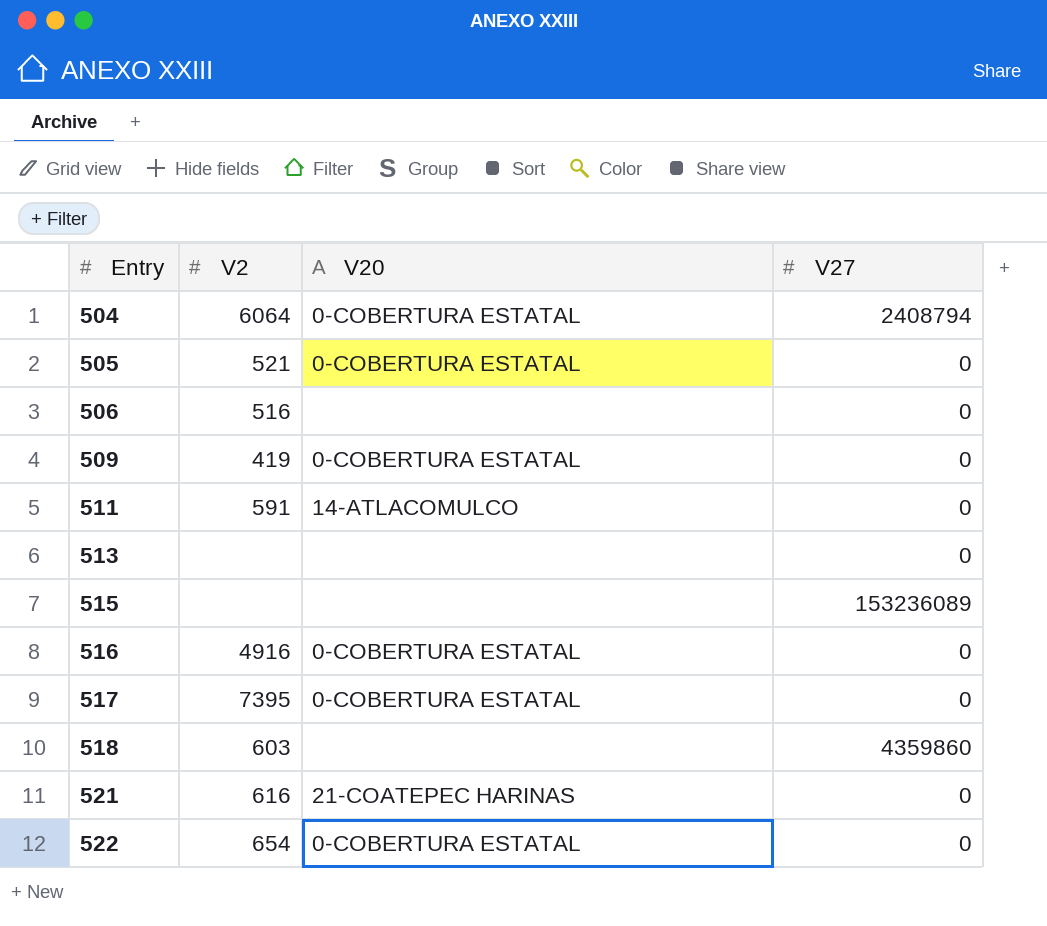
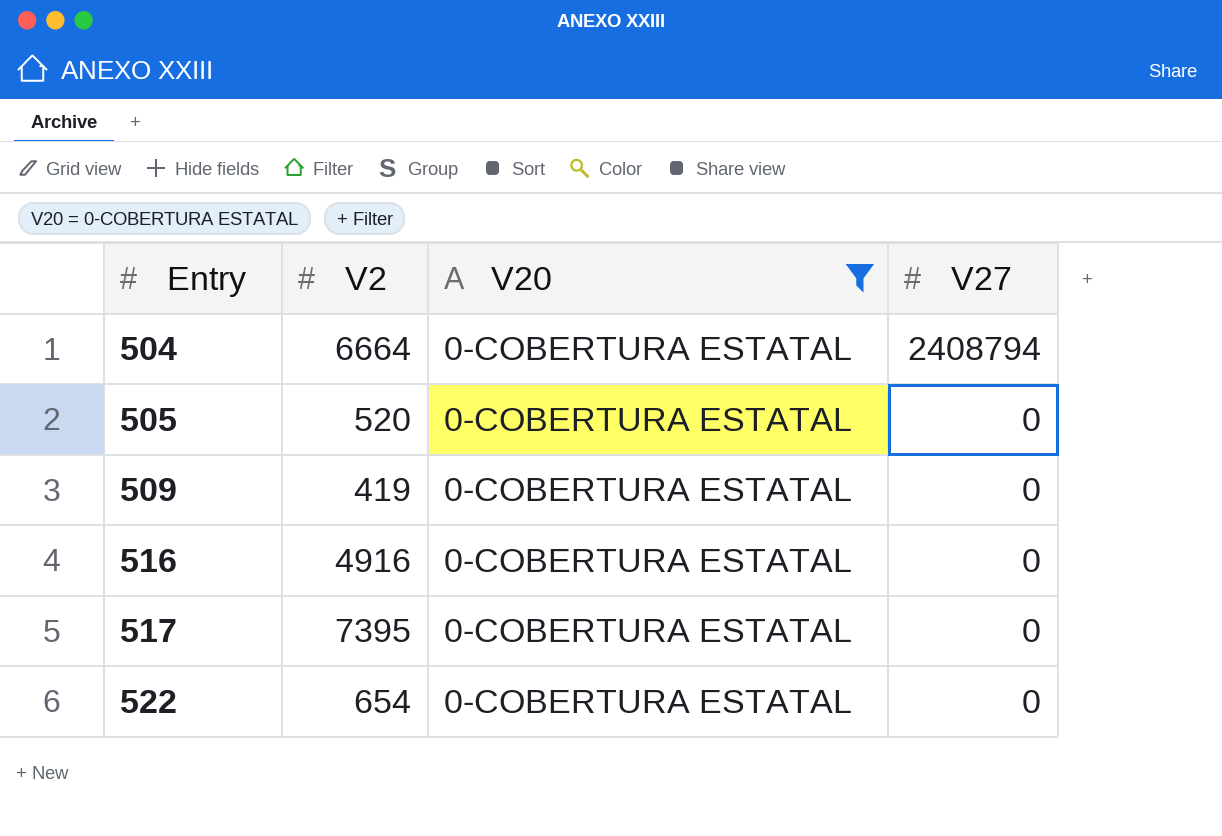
filter: none -> V20 = 0-COBERTURA ESTATAL
504 | V2: 6064 -> 6664
505 | V2: 521 -> 520

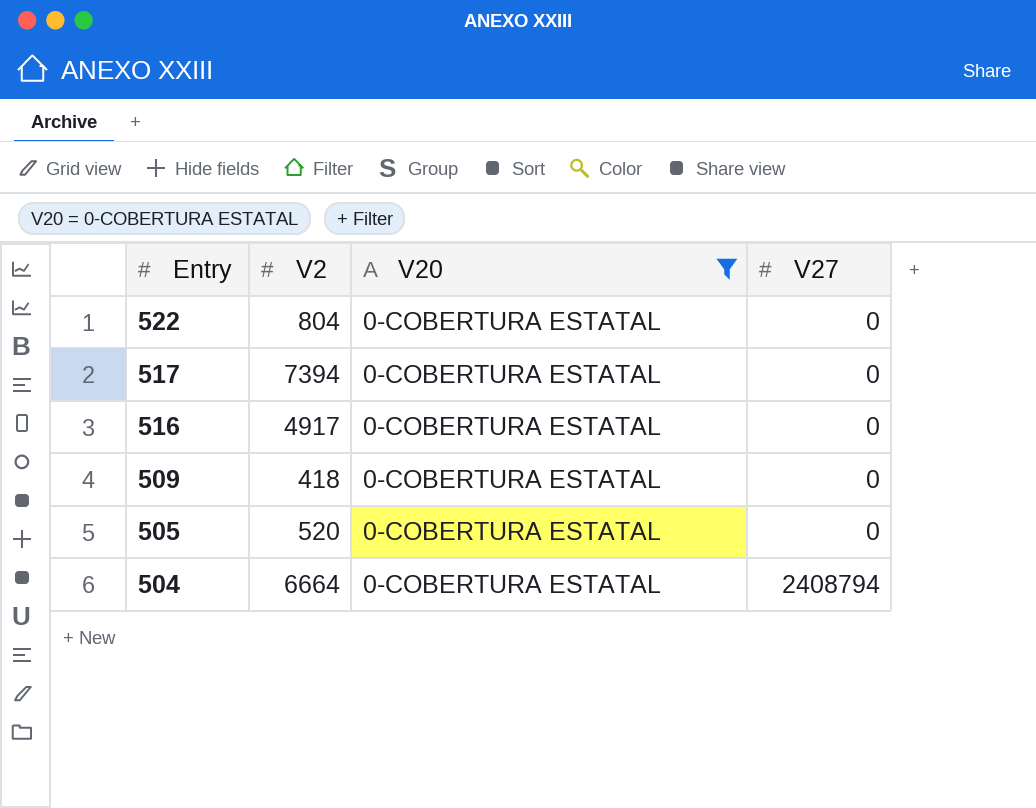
row order: Entry ascending -> Entry descending
522 | V2: 654 -> 804
517 | V2: 7395 -> 7394
516 | V2: 4916 -> 4917
509 | V2: 419 -> 418

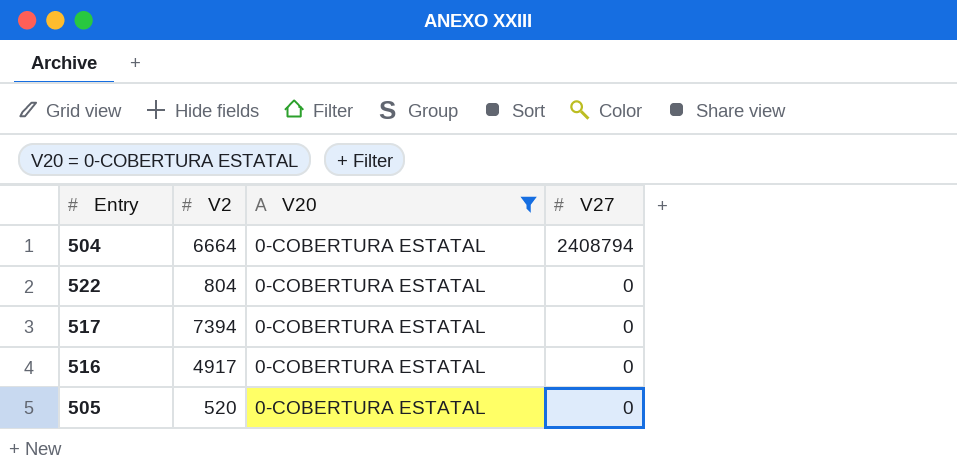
row order: Entry descending -> V27 descending
row 509: 418 | 0-COBERTURA ESTATAL | 0 -> none

